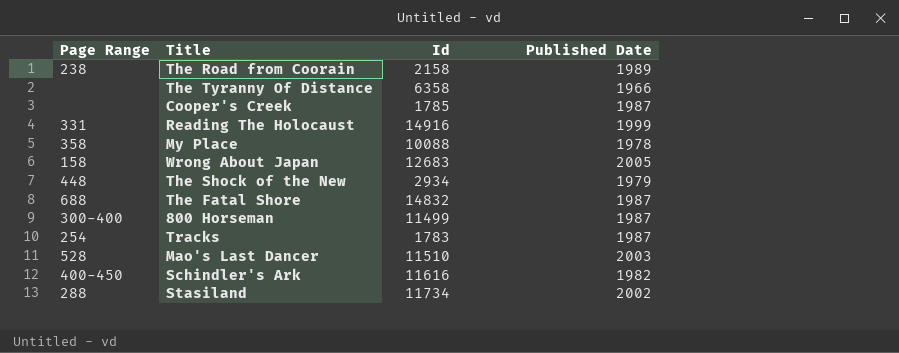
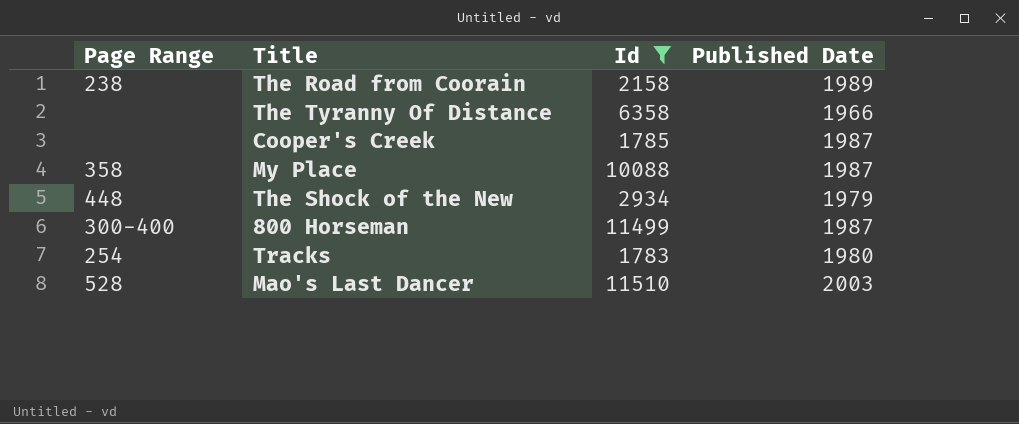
filter: none -> Id <= 11510
My Place | Published Date: 1978 -> 1987
Tracks | Published Date: 1987 -> 1980

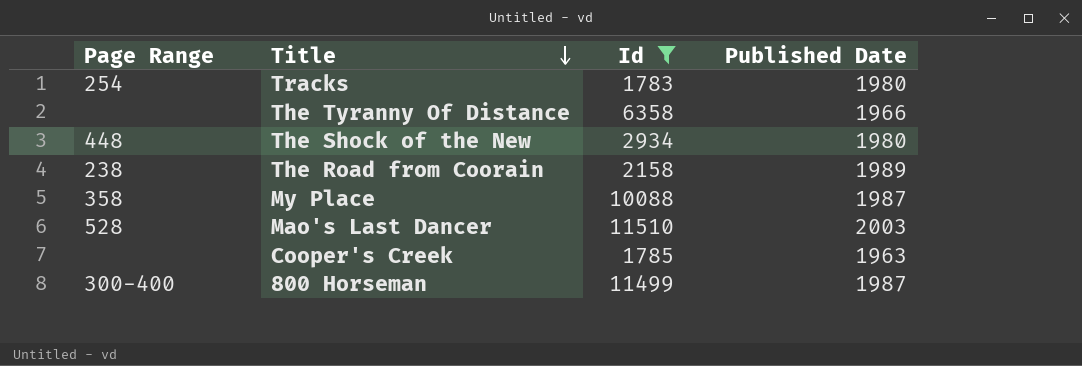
row order: none -> Title descending
The Shock of the New | Published Date: 1979 -> 1980
Cooper's Creek | Published Date: 1987 -> 1963

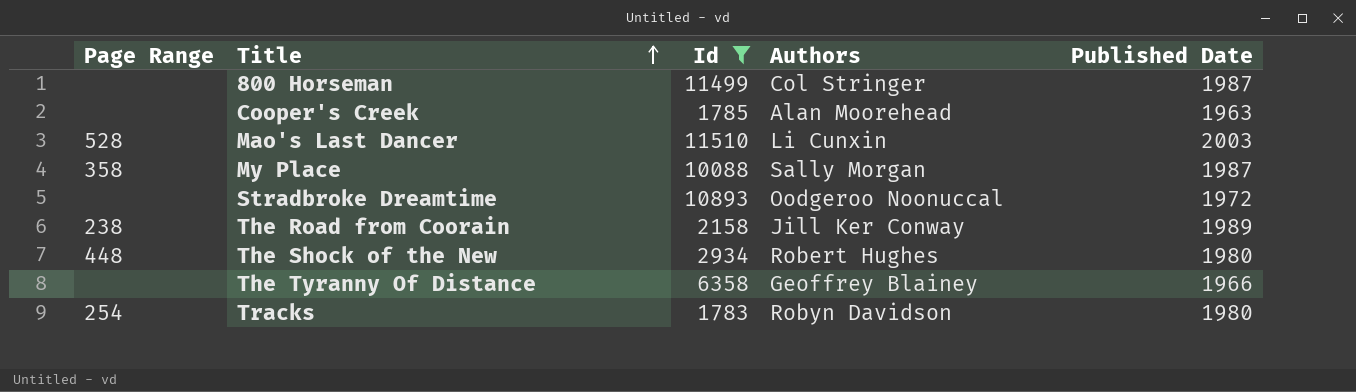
row order: Title descending -> Title ascending
column Authors | position: none -> 4
800 Horseman | Page Range: 300-400 -> none
row Stradbroke Dreamtime: none -> none | 10893 | Oodgeroo Noonuccal | 1972

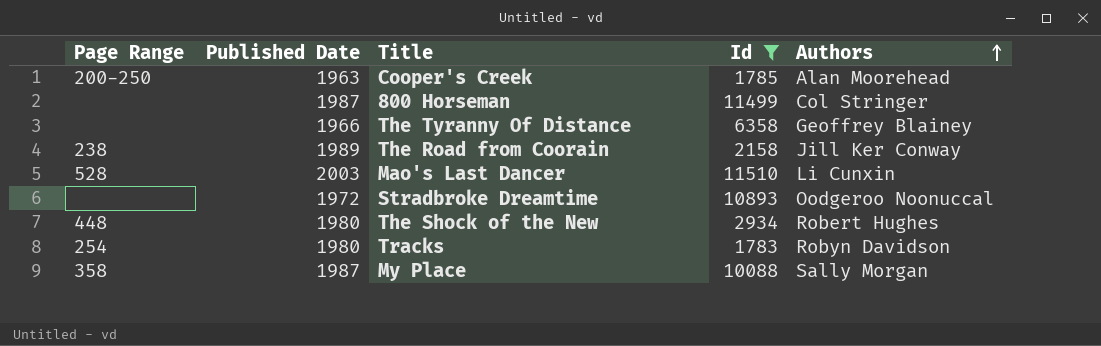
row order: Title ascending -> Authors ascending
column Published Date | position: 5 -> 2
Cooper's Creek | Page Range: none -> 200-250

